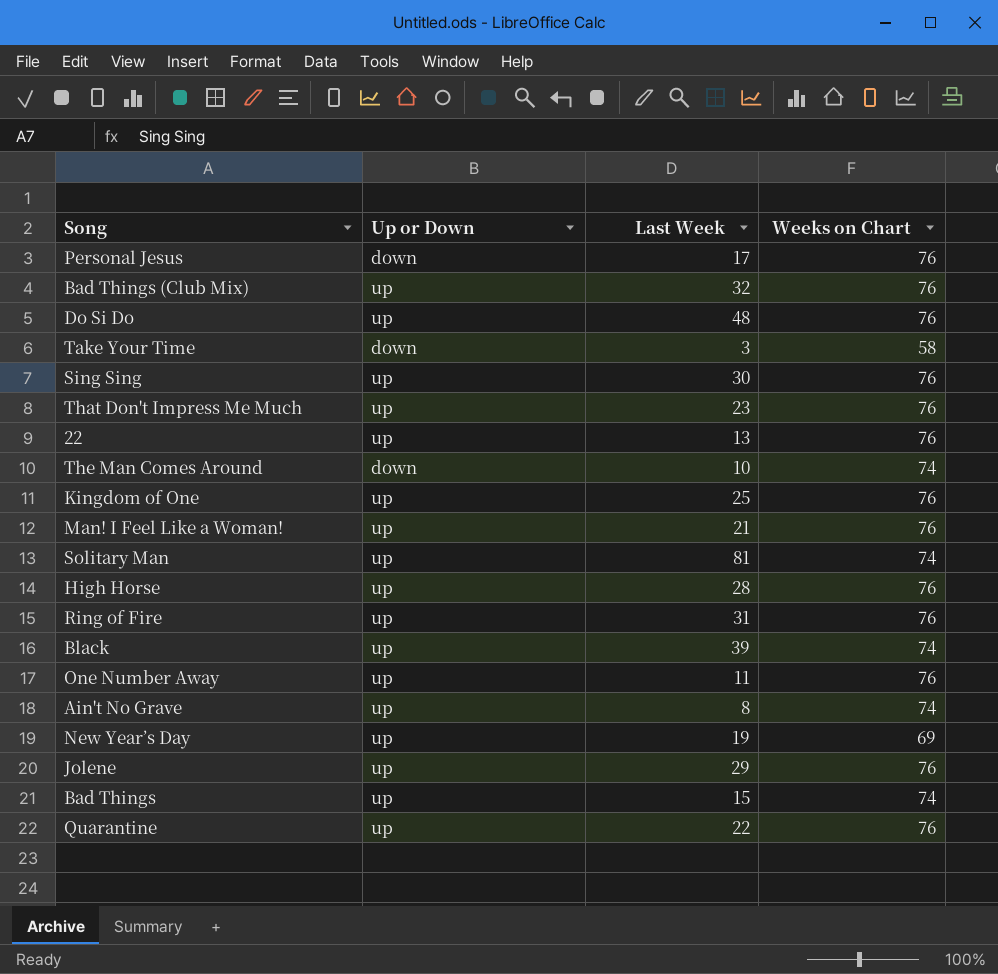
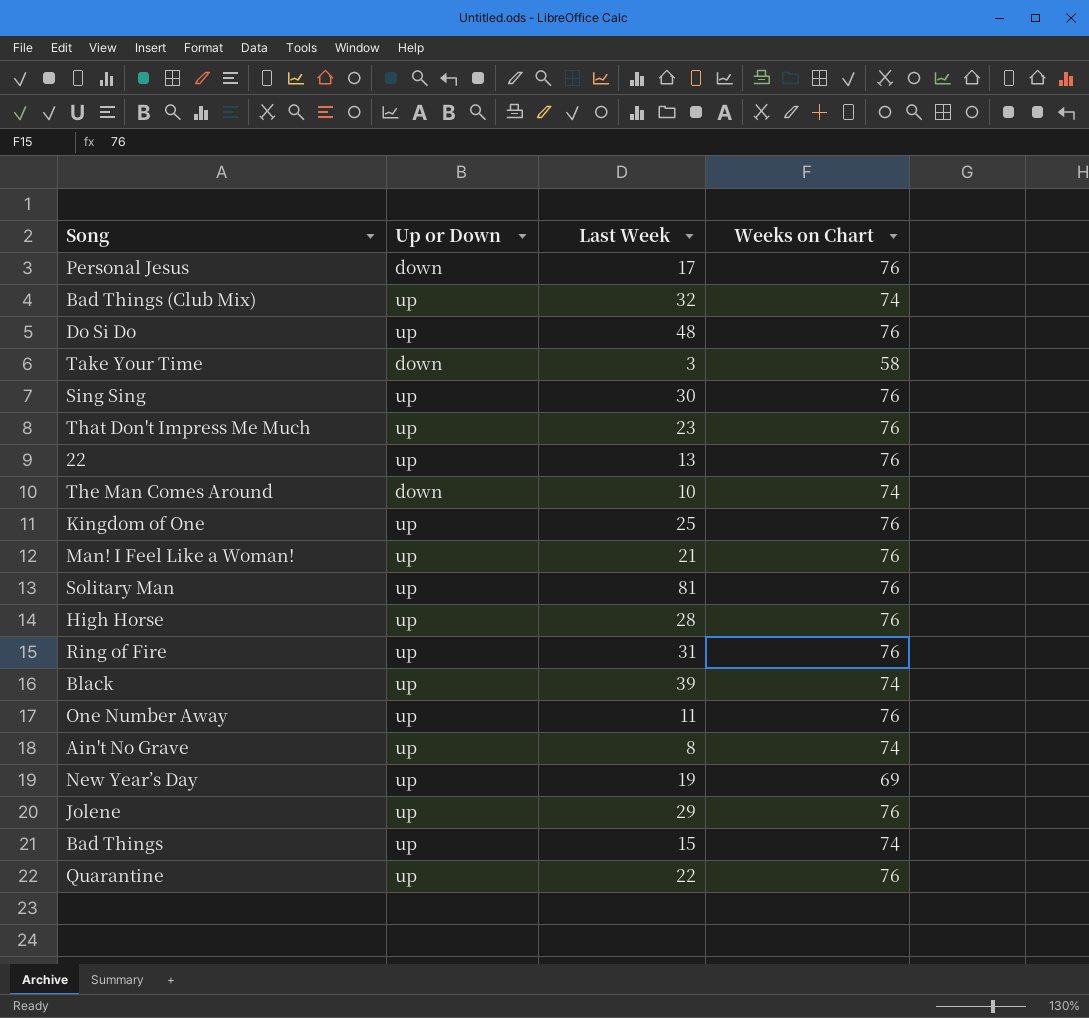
Bad Things (Club Mix) | Weeks on Chart: 76 -> 74
Solitary Man | Weeks on Chart: 74 -> 76

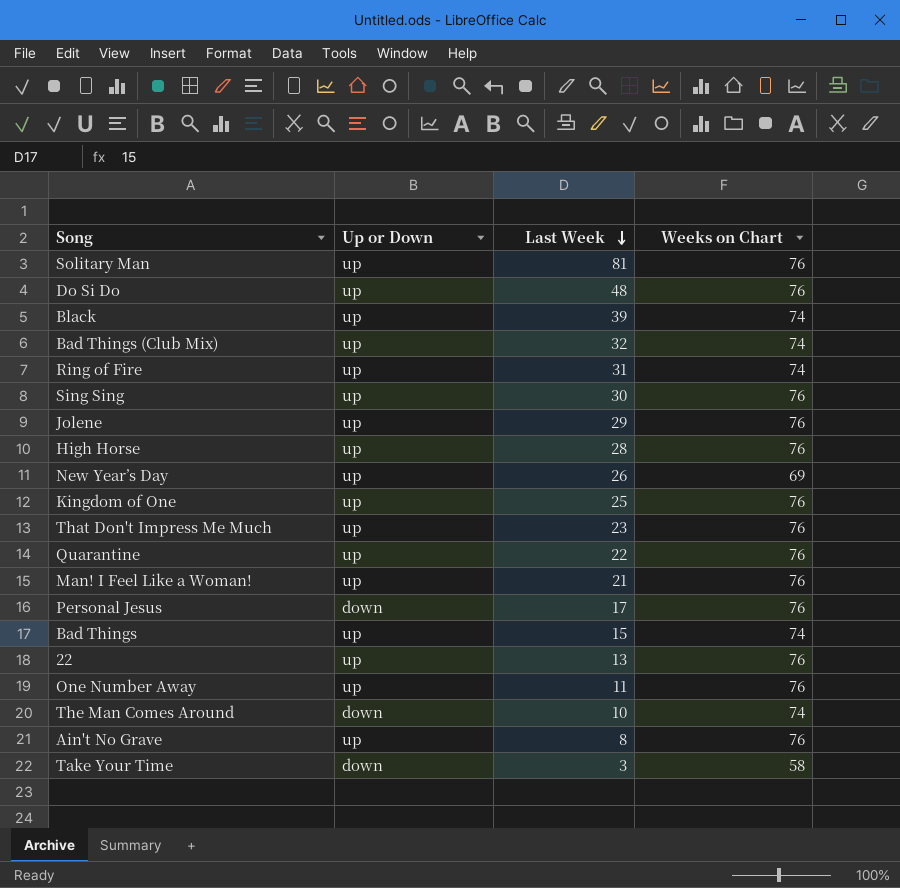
row order: none -> Last Week descending
Ring of Fire | Weeks on Chart: 76 -> 74
New Year’s Day | Last Week: 19 -> 26
Ain't No Grave | Weeks on Chart: 74 -> 76

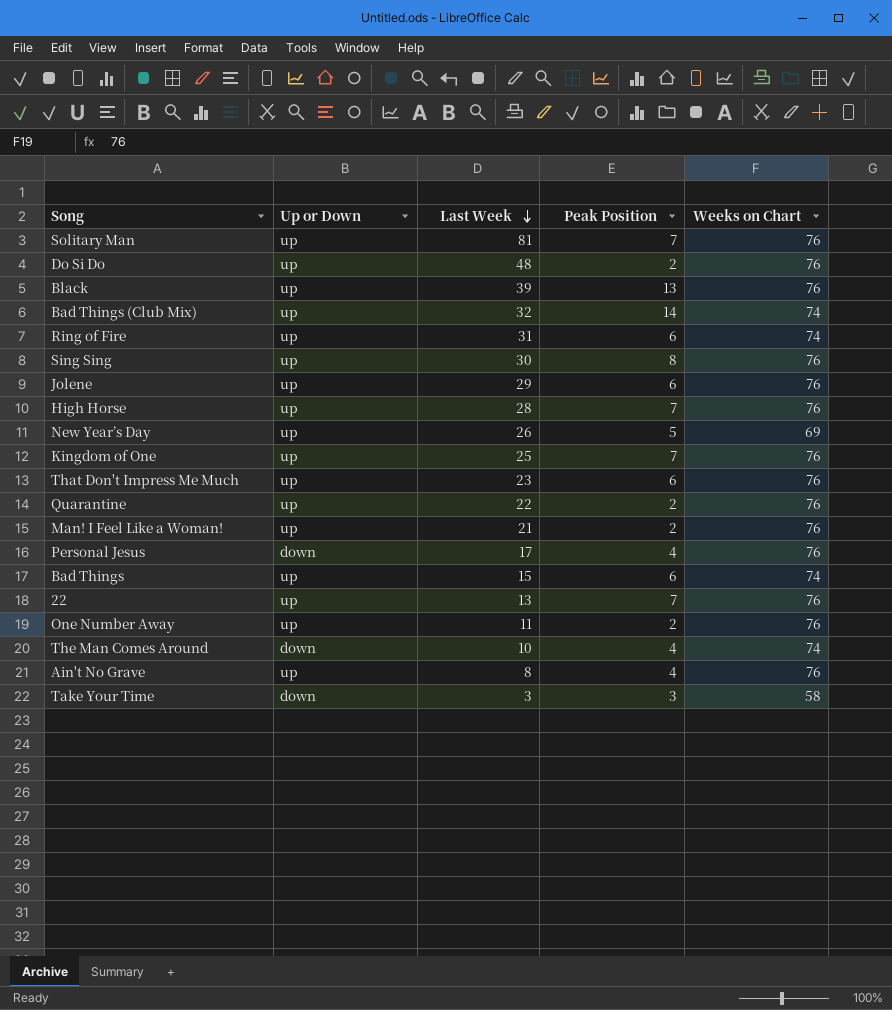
column Peak Position | position: none -> 4
Black | Weeks on Chart: 74 -> 76

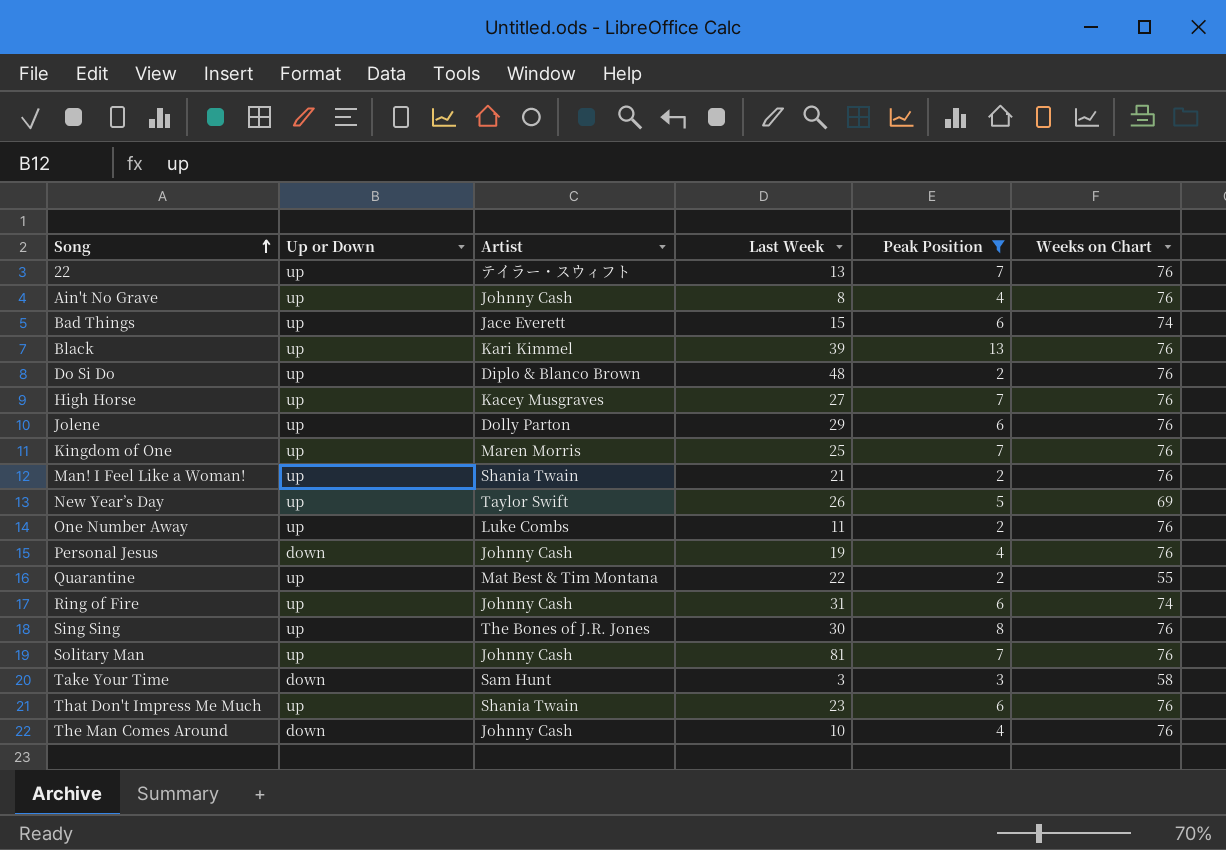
filter: none -> Peak Position != 14
row order: Last Week descending -> Song ascending
column Artist | position: none -> 3
High Horse | Last Week: 28 -> 27
Personal Jesus | Last Week: 17 -> 19
Quarantine | Weeks on Chart: 76 -> 55
The Man Comes Around | Weeks on Chart: 74 -> 76

